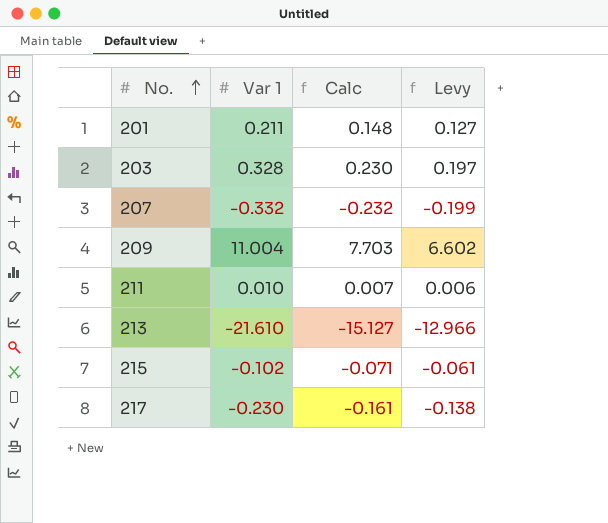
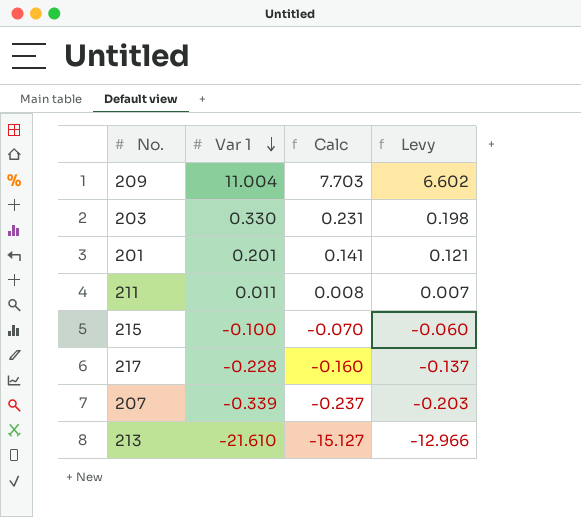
row order: No. ascending -> Var 1 descending
203 | Var 1: 0.328 -> 0.330
203 | Calc: 0.230 -> 0.231
203 | Levy: 0.197 -> 0.198
201 | Var 1: 0.211 -> 0.201
201 | Calc: 0.148 -> 0.141
201 | Levy: 0.127 -> 0.121
211 | Var 1: 0.010 -> 0.011
211 | Calc: 0.007 -> 0.008
211 | Levy: 0.006 -> 0.007
215 | Var 1: -0.102 -> -0.100
215 | Calc: -0.071 -> -0.070
215 | Levy: -0.061 -> -0.060
217 | Var 1: -0.230 -> -0.228
217 | Calc: -0.161 -> -0.160
217 | Levy: -0.138 -> -0.137
207 | Var 1: -0.332 -> -0.339
207 | Calc: -0.232 -> -0.237
207 | Levy: -0.199 -> -0.203

